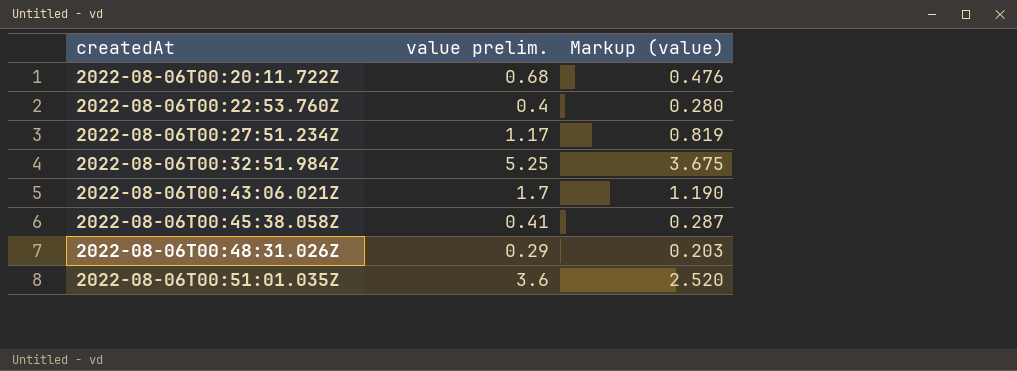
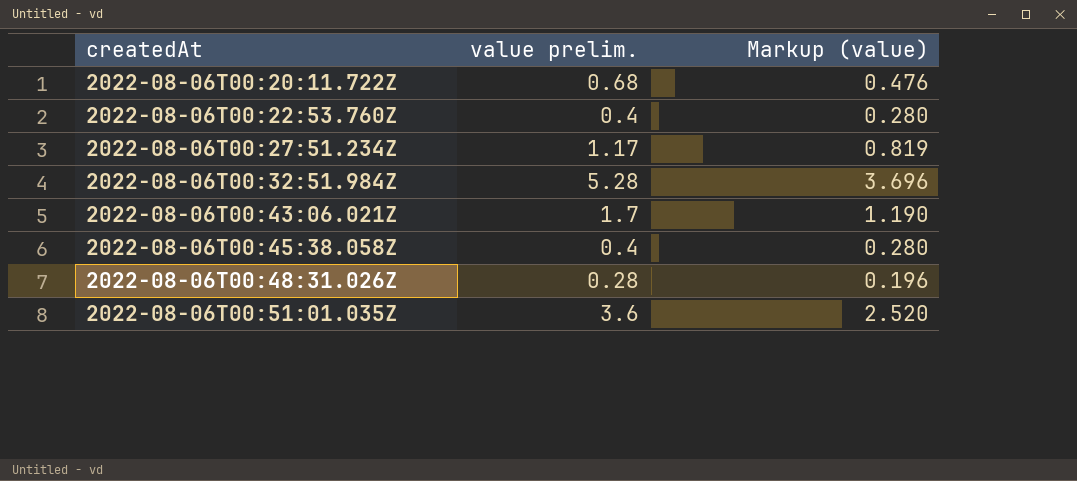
2022-08-06T00:32:51.984Z | value prelim.: 5.25 -> 5.28
2022-08-06T00:32:51.984Z | Markup (value): 3.675 -> 3.696
2022-08-06T00:45:38.058Z | value prelim.: 0.41 -> 0.4
2022-08-06T00:45:38.058Z | Markup (value): 0.287 -> 0.280
2022-08-06T00:48:31.026Z | value prelim.: 0.29 -> 0.28
2022-08-06T00:48:31.026Z | Markup (value): 0.203 -> 0.196

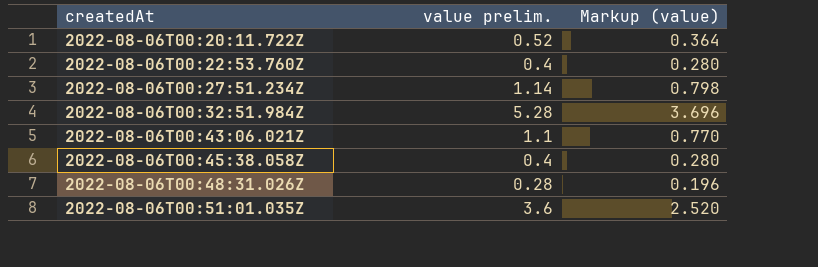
2022-08-06T00:20:11.722Z | value prelim.: 0.68 -> 0.52
2022-08-06T00:20:11.722Z | Markup (value): 0.476 -> 0.364
2022-08-06T00:27:51.234Z | value prelim.: 1.17 -> 1.14
2022-08-06T00:27:51.234Z | Markup (value): 0.819 -> 0.798
2022-08-06T00:43:06.021Z | value prelim.: 1.7 -> 1.1
2022-08-06T00:43:06.021Z | Markup (value): 1.190 -> 0.770

